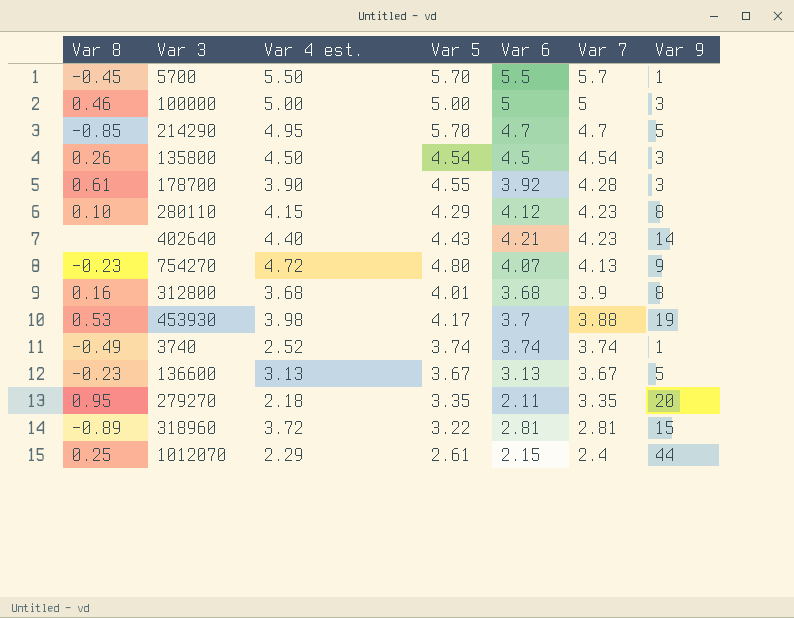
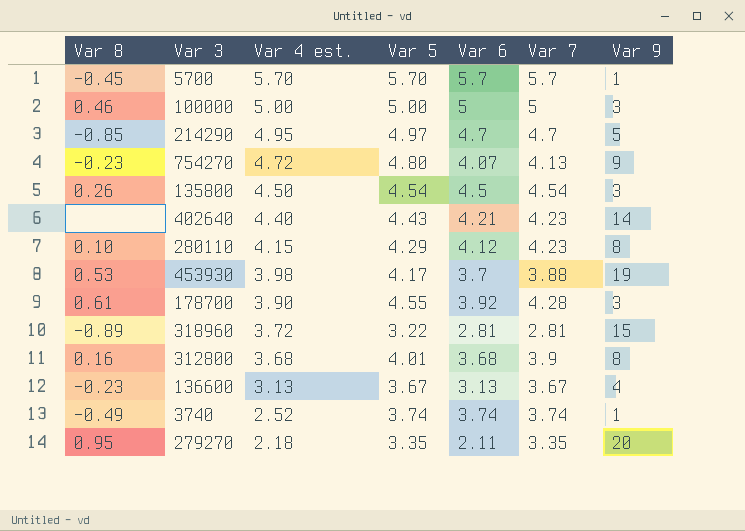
row order: Var 7 descending -> Var 4 est. descending
row 1012070: 0.25 | 2.29 | 2.61 | 2.15 | 2.4 | 44 -> none
5700 | Var 4 est.: 5.50 -> 5.70
5700 | Var 6: 5.5 -> 5.7
214290 | Var 5: 5.70 -> 4.97
136600 | Var 9: 5 -> 4

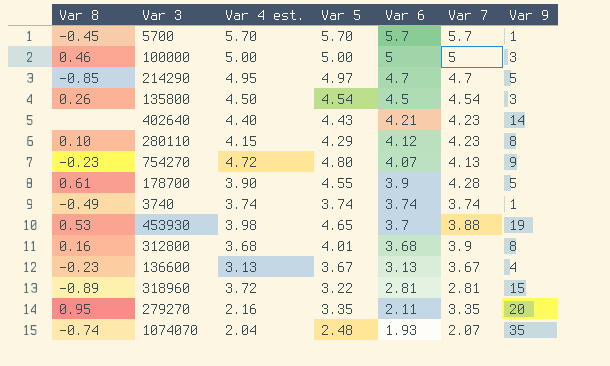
row order: Var 4 est. descending -> Var 6 descending
178700 | Var 6: 3.92 -> 3.9
178700 | Var 9: 3 -> 5
3740 | Var 4 est.: 2.52 -> 3.74
453930 | Var 5: 4.17 -> 4.65
279270 | Var 4 est.: 2.18 -> 2.16
row 1074070: none -> -0.74 | 2.04 | 2.48 | 1.93 | 2.07 | 35

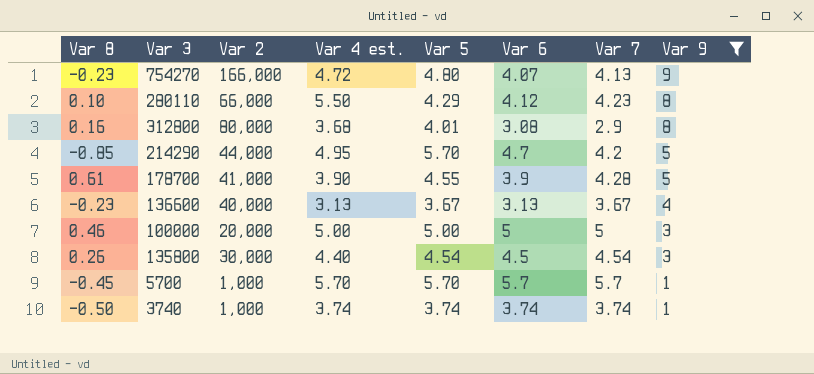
filter: none -> Var 9 <= 9
row order: Var 6 descending -> Var 9 descending
column Var 2 | position: none -> 3
280110 | Var 4 est.: 4.15 -> 5.50
312800 | Var 6: 3.68 -> 3.08
312800 | Var 7: 3.9 -> 2.9
214290 | Var 5: 4.97 -> 5.70
214290 | Var 7: 4.7 -> 4.2
135800 | Var 4 est.: 4.50 -> 4.40
3740 | Var 8: -0.49 -> -0.50

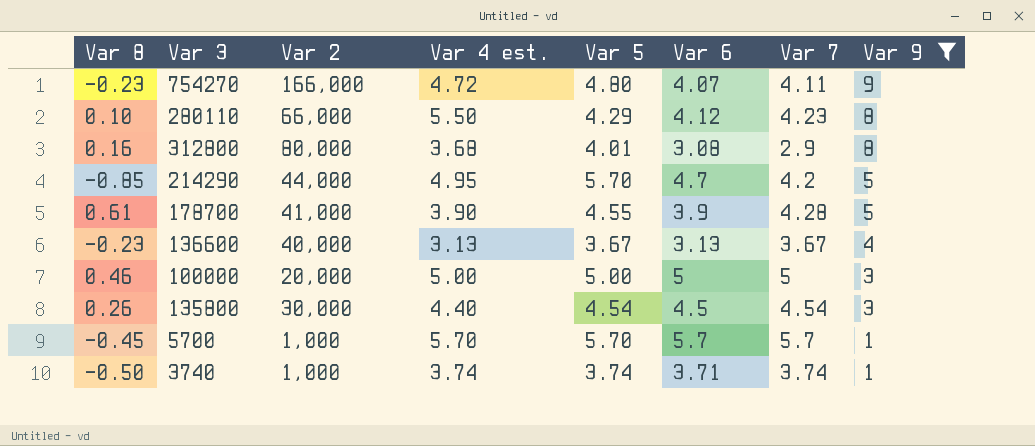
754270 | Var 7: 4.13 -> 4.11
3740 | Var 6: 3.74 -> 3.71

